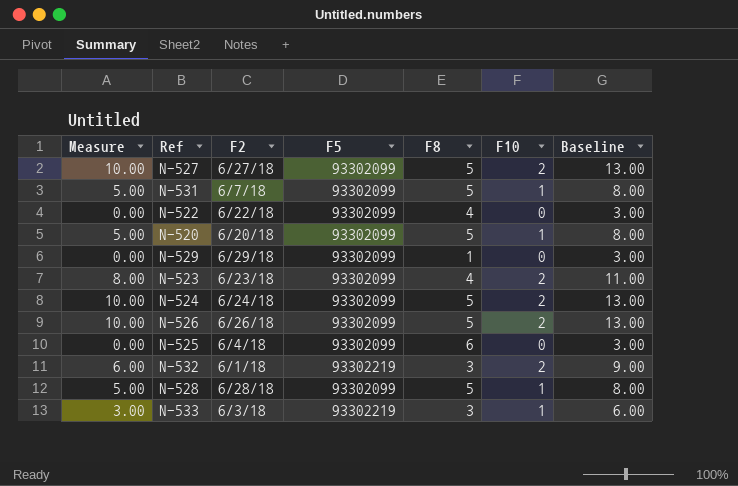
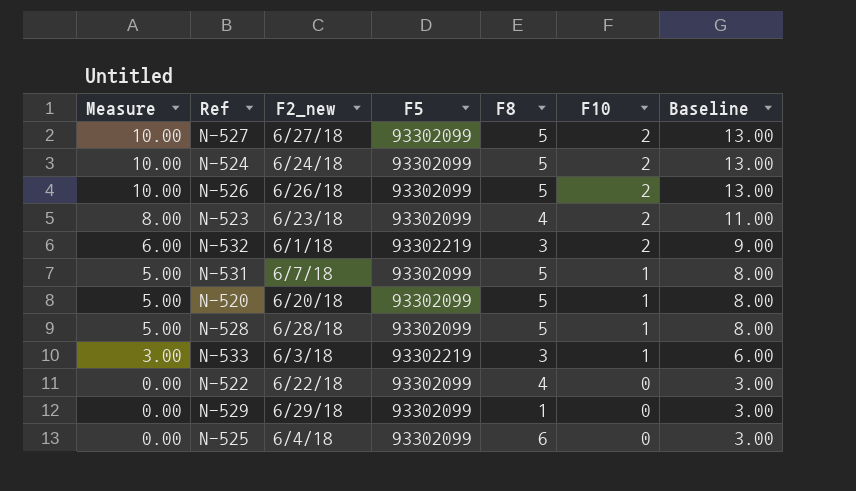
row order: none -> Measure descending
column name: F2 -> F2_new

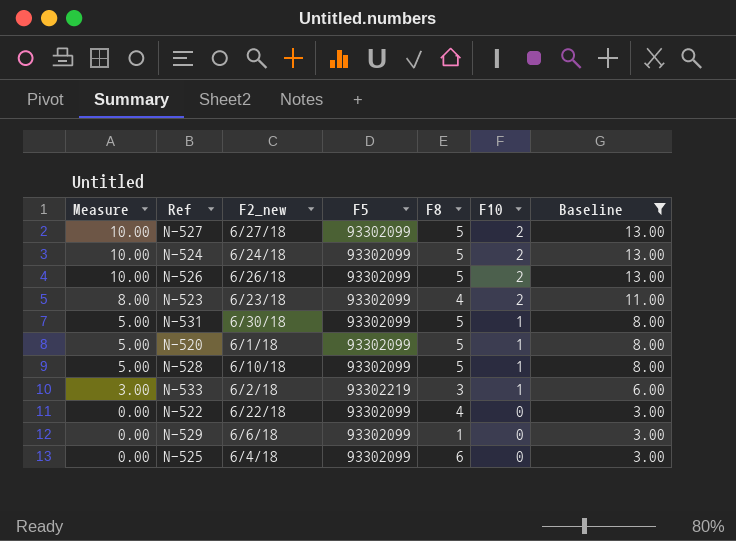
filter: none -> Baseline != 9.00
N-531 | F2_new: 6/7/18 -> 6/30/18
N-520 | F2_new: 6/20/18 -> 6/1/18
N-528 | F2_new: 6/28/18 -> 6/10/18
N-533 | F2_new: 6/3/18 -> 6/2/18
N-529 | F2_new: 6/29/18 -> 6/6/18

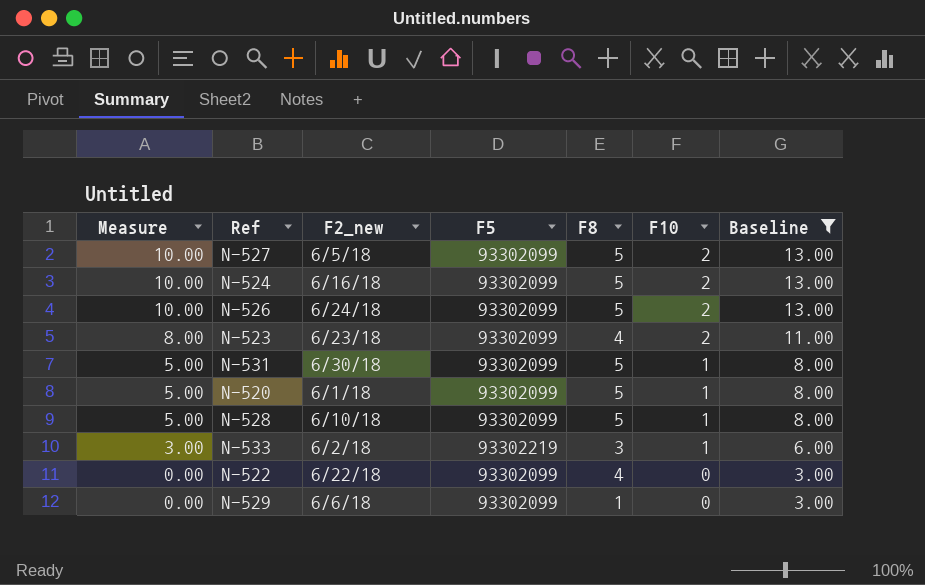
row N-525: 0.00 | 6/4/18 | 93302099 | 6 | 0 | 3.00 -> none
N-527 | F2_new: 6/27/18 -> 6/5/18
N-524 | F2_new: 6/24/18 -> 6/16/18
N-526 | F2_new: 6/26/18 -> 6/24/18

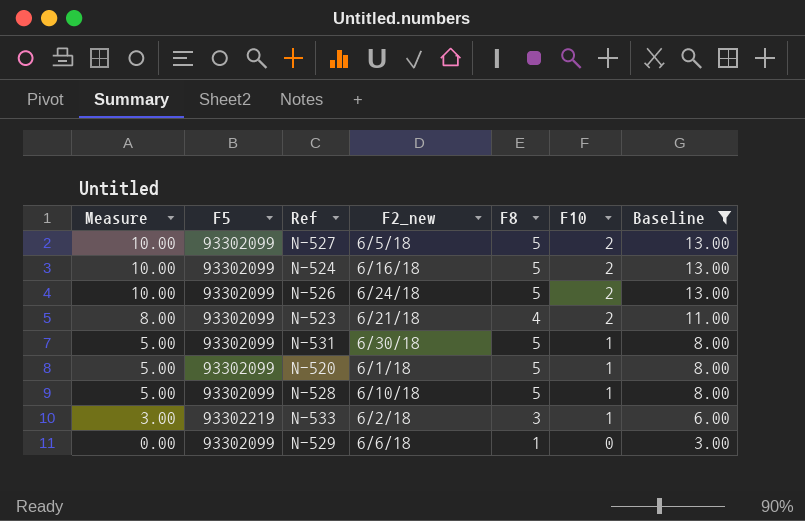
column F5 | position: 4 -> 2
row N-522: 0.00 | 6/22/18 | 93302099 | 4 | 0 | 3.00 -> none
N-523 | F2_new: 6/23/18 -> 6/21/18

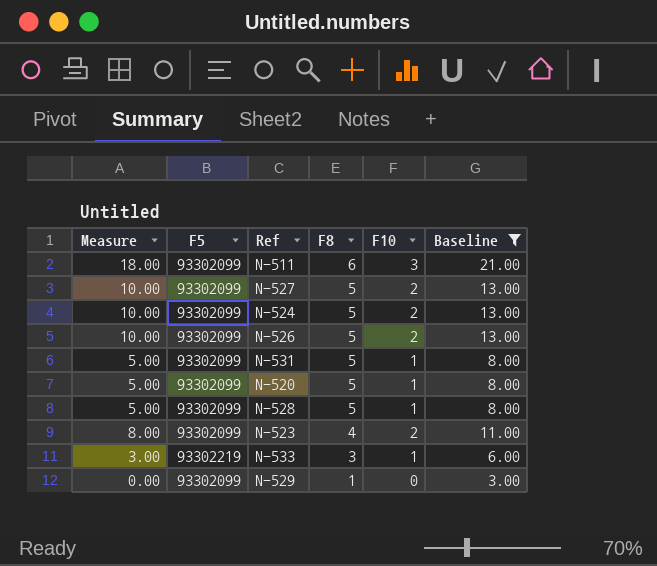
row order: Measure descending -> F8 descending
column F2_new | position: 4 -> none
row N-511: none -> 18.00 | 93302099 | 6 | 3 | 21.00

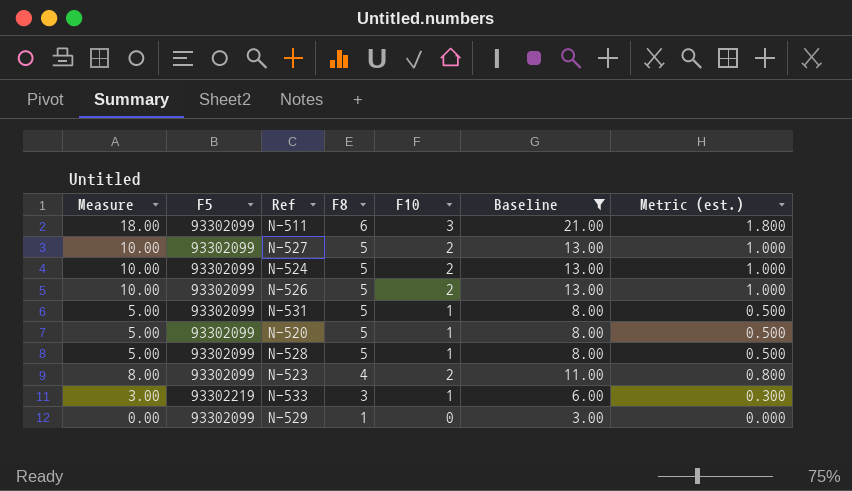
column Metric (est.) | formula: none -> [Measure] * 0.1

